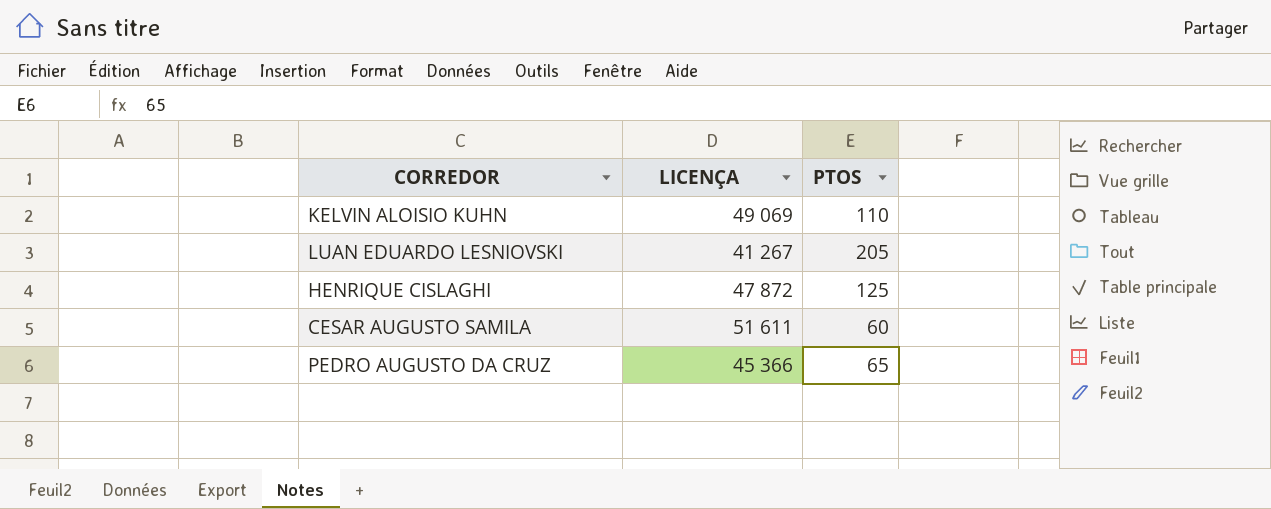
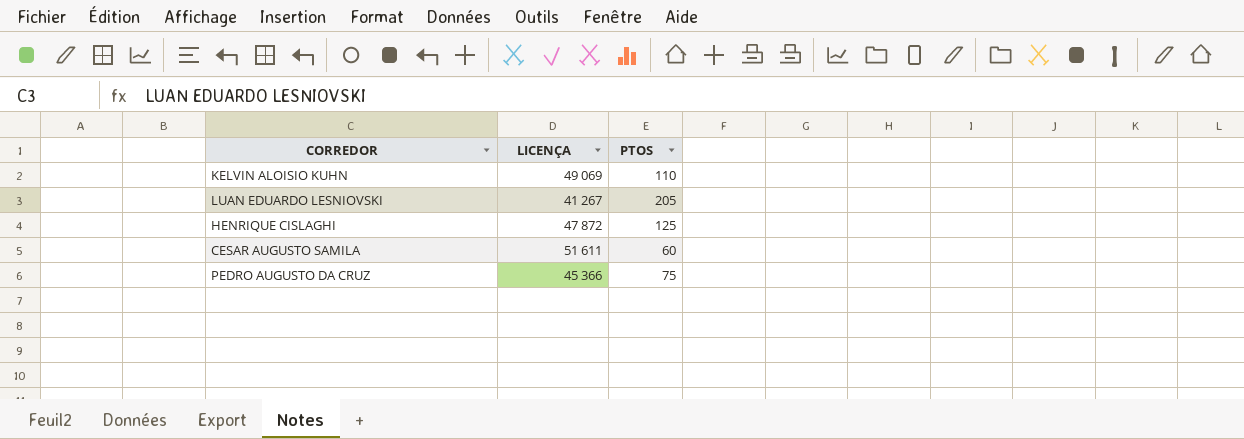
PEDRO AUGUSTO DA CRUZ | PTOS: 65 -> 75

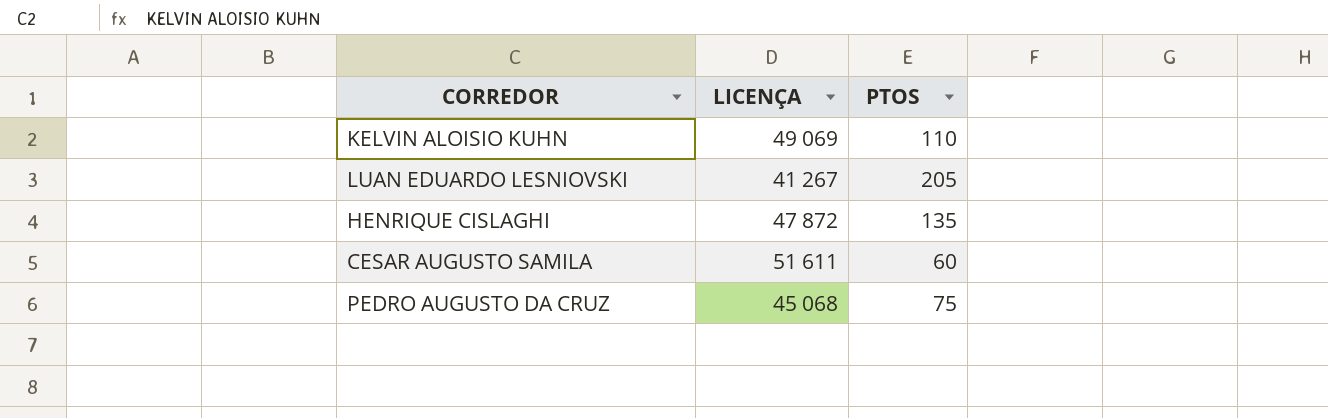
HENRIQUE CISLAGHI | PTOS: 125 -> 135
PEDRO AUGUSTO DA CRUZ | LICENÇA: 45 366 -> 45 068

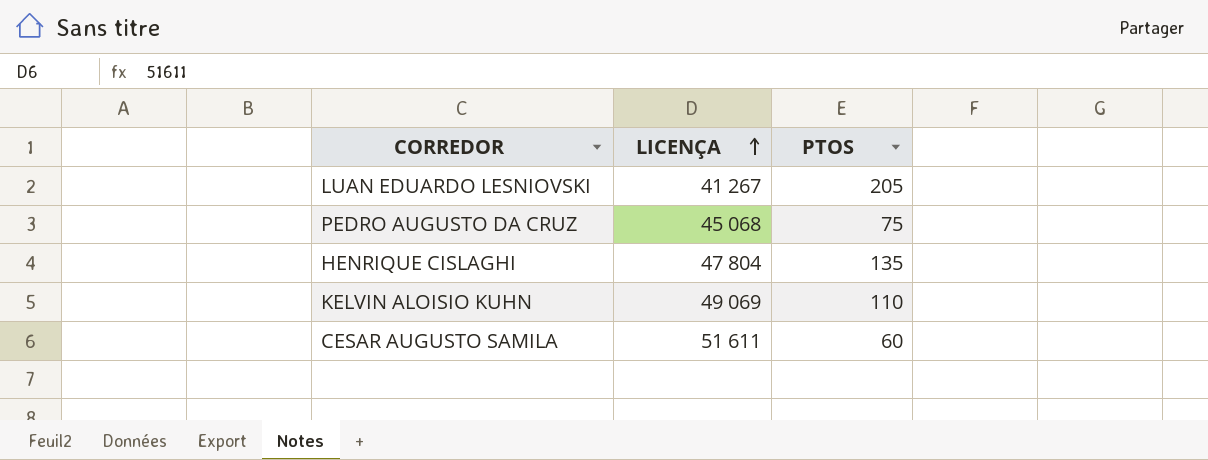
row order: none -> LICENÇA ascending
HENRIQUE CISLAGHI | LICENÇA: 47 872 -> 47 804

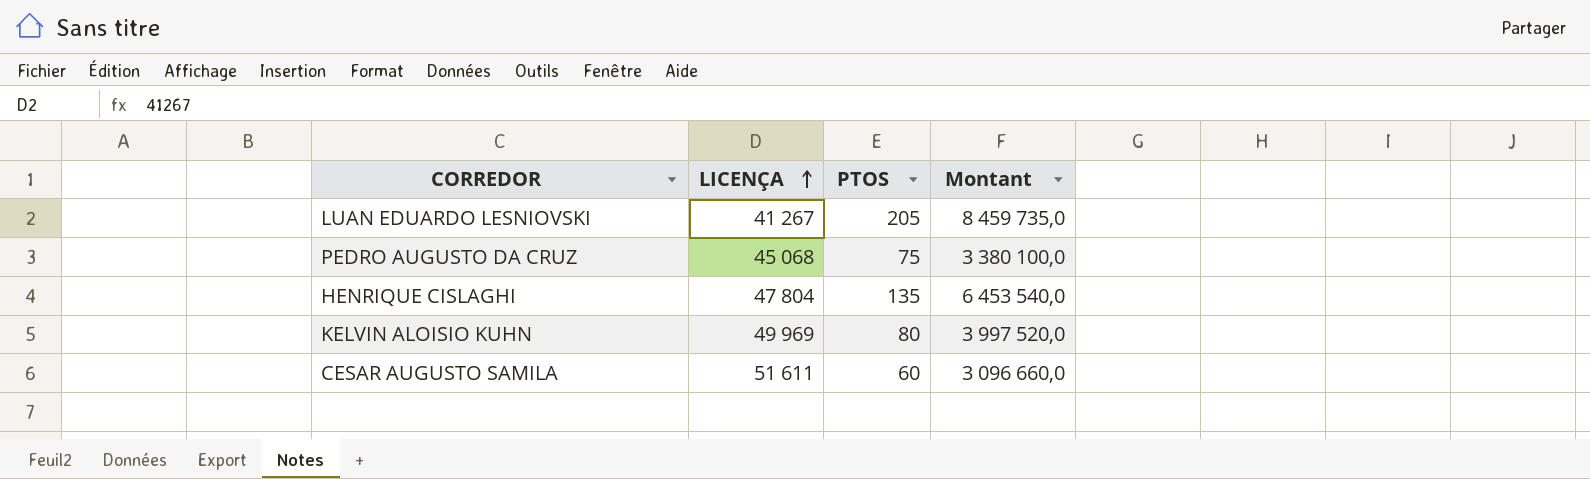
column Montant | formula: none -> [LICENÇA] * [PTOS]
KELVIN ALOISIO KUHN | LICENÇA: 49 069 -> 49 969
KELVIN ALOISIO KUHN | PTOS: 110 -> 80

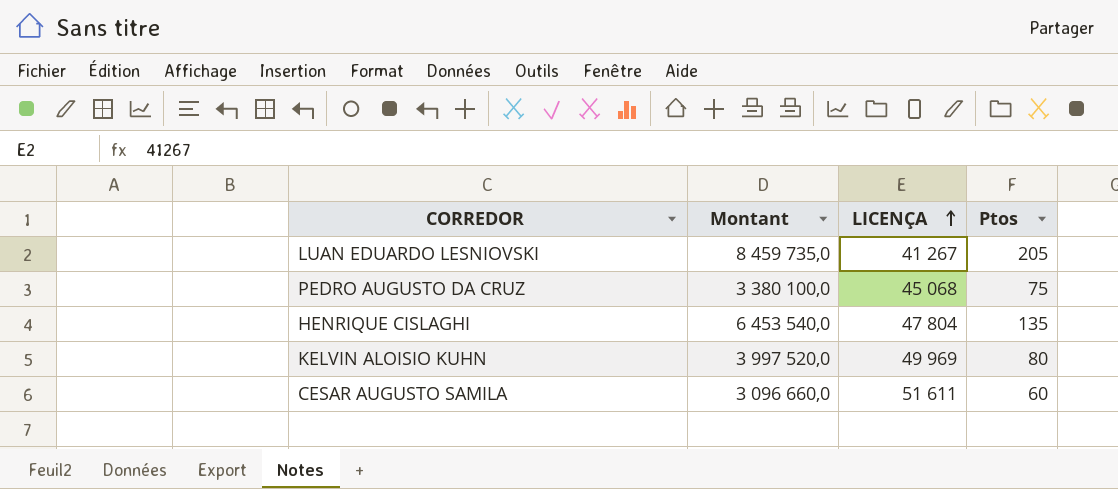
column Montant | position: 4 -> 2
column name: PTOS -> Ptos

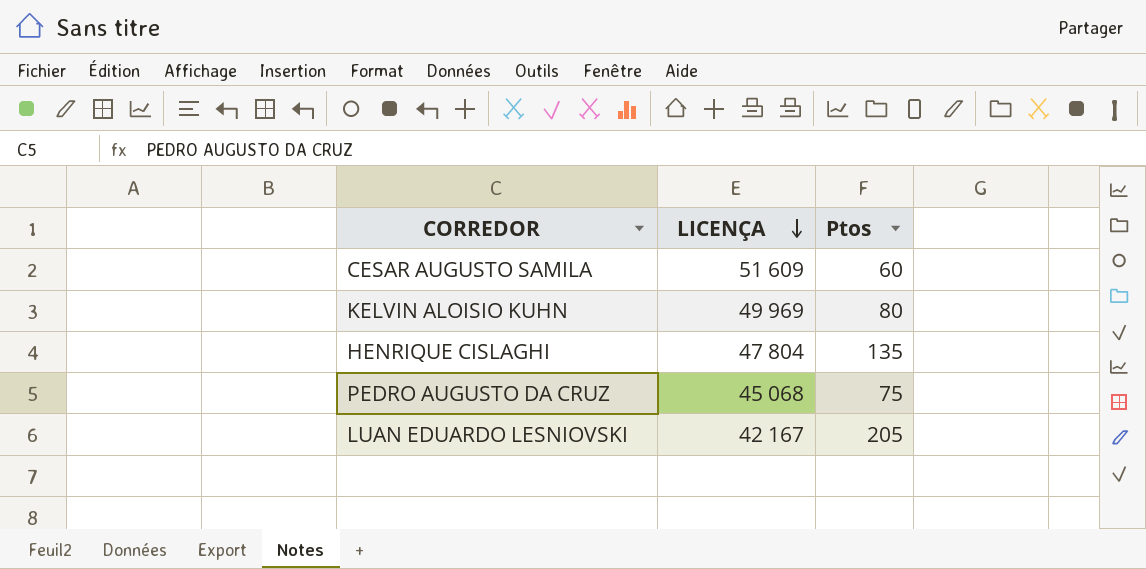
row order: LICENÇA ascending -> LICENÇA descending
column Montant | formula: [LICENÇA] * [Ptos] -> none
CESAR AUGUSTO SAMILA | LICENÇA: 51 611 -> 51 609
LUAN EDUARDO LESNIOVSKI | LICENÇA: 41 267 -> 42 167

